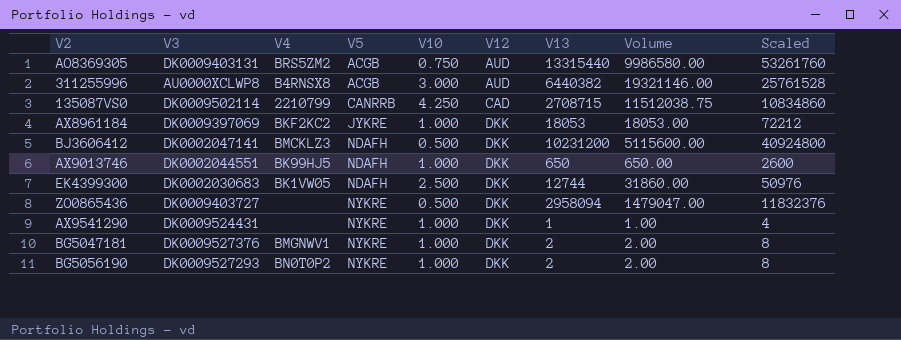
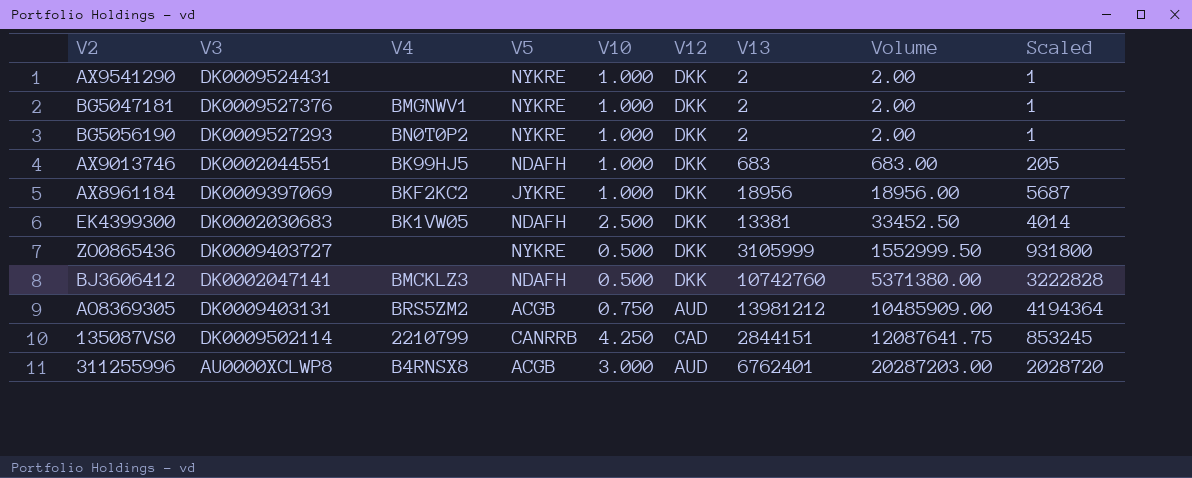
row order: V5 ascending -> Volume ascending
column Scaled | formula: [V13] * 4 -> [V13] * 0.3
AX9541290 | V13: 1 -> 2
AX9541290 | Volume: 1.00 -> 2.00
AX9013746 | V13: 650 -> 683
AX9013746 | Volume: 650.00 -> 683.00
AX8961184 | V13: 18053 -> 18956
AX8961184 | Volume: 18053.00 -> 18956.00
EK4399300 | V13: 12744 -> 13381
EK4399300 | Volume: 31860.00 -> 33452.50
ZO0865436 | V13: 2958094 -> 3105999
ZO0865436 | Volume: 1479047.00 -> 1552999.50
BJ3606412 | V13: 10231200 -> 10742760
BJ3606412 | Volume: 5115600.00 -> 5371380.00
AO8369305 | V13: 13315440 -> 13981212
AO8369305 | Volume: 9986580.00 -> 10485909.00
135087VS0 | V13: 2708715 -> 2844151
135087VS0 | Volume: 11512038.75 -> 12087641.75
311255996 | V13: 6440382 -> 6762401
311255996 | Volume: 19321146.00 -> 20287203.00

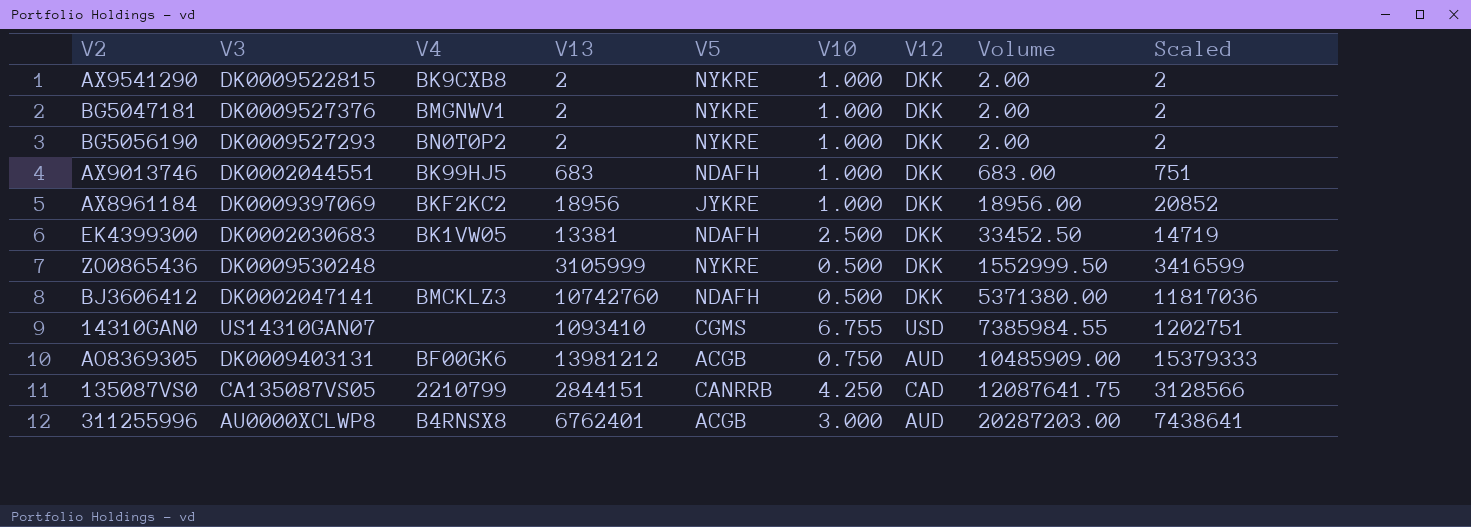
column V13 | position: 7 -> 4
column Scaled | formula: [V13] * 0.3 -> [V13] * 1.1
AX9541290 | V3: DK0009524431 -> DK0009522815
AX9541290 | V4: none -> BK9CXB8
ZO0865436 | V3: DK0009403727 -> DK0009530248
row 14310GAN0: none -> US14310GAN07 | none | 1093410 | CGMS | 6.755 | USD | 7385984.55 | 1202751
AO8369305 | V4: BRS5ZM2 -> BF00GK6
135087VS0 | V3: DK0009502114 -> CA135087VS05

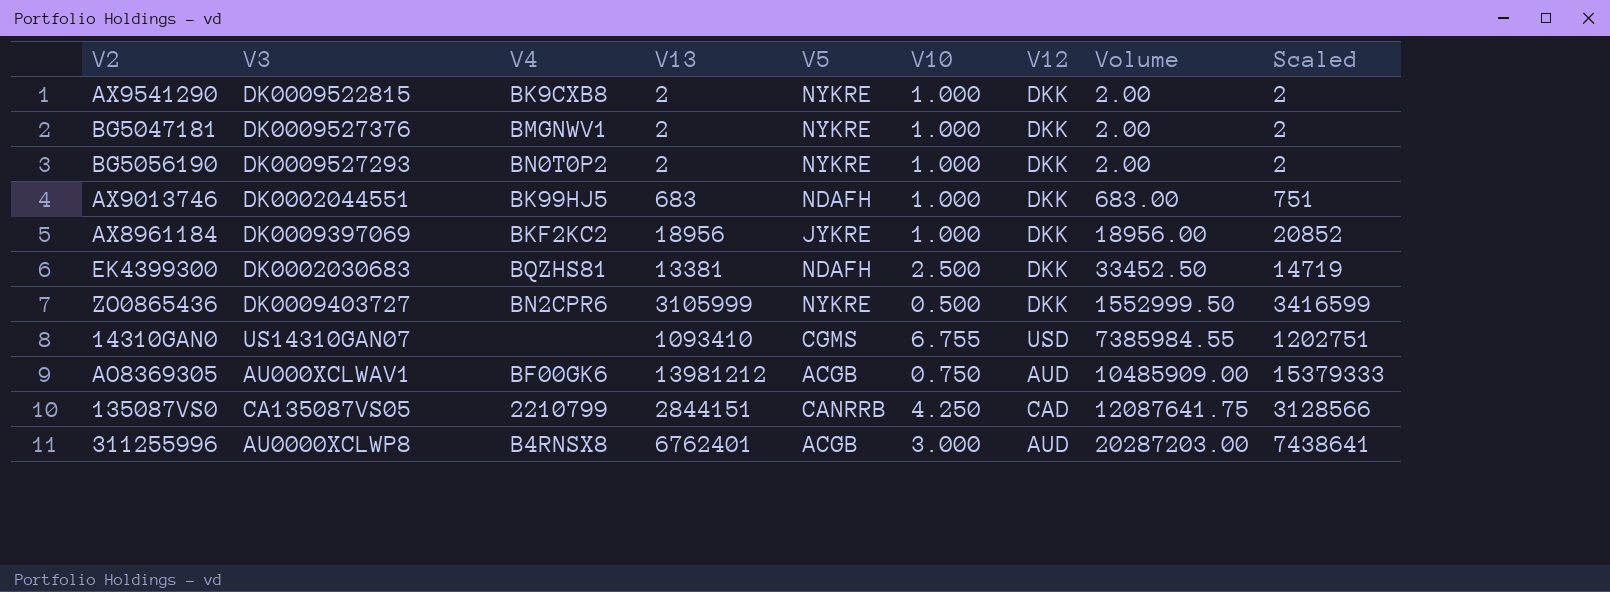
row BJ3606412: DK0002047141 | BMCKLZ3 | 10742760 | NDAFH | 0.500 | DKK | 5371380.00 | 11817036 -> none
EK4399300 | V4: BK1VW05 -> BQZHS81
ZO0865436 | V3: DK0009530248 -> DK0009403727
ZO0865436 | V4: none -> BN2CPR6
AO8369305 | V3: DK0009403131 -> AU000XCLWAV1

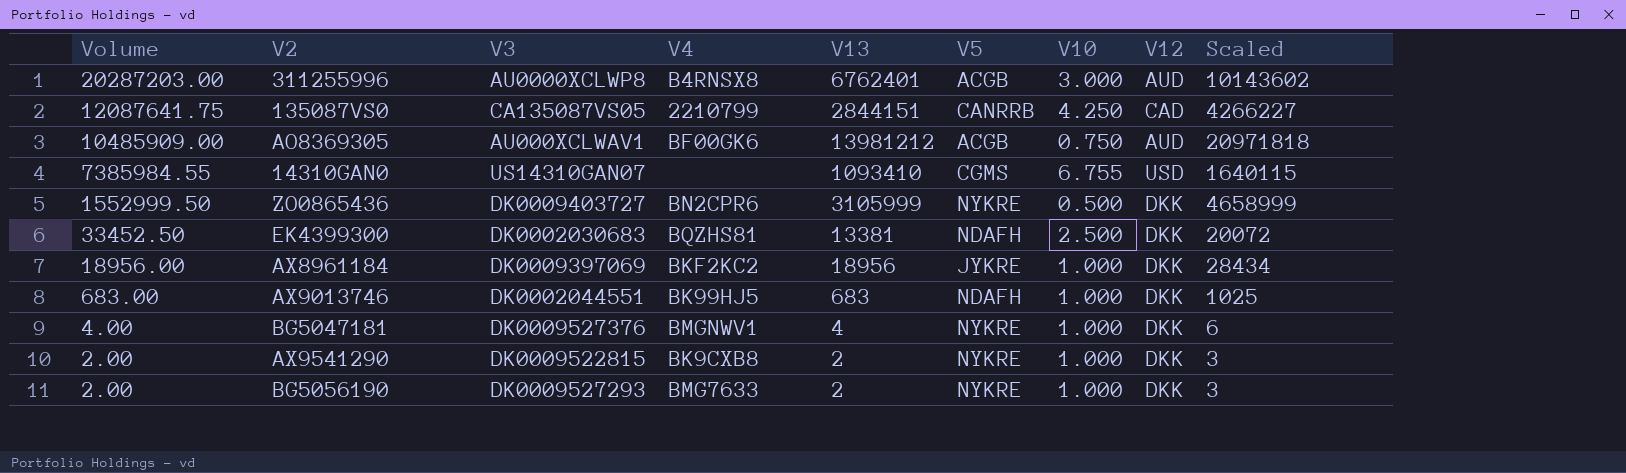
row order: Volume ascending -> Volume descending
column Volume | position: 8 -> 1
column Scaled | formula: [V13] * 1.1 -> [V13] * 1.5
BG5047181 | Volume: 2.00 -> 4.00
BG5047181 | V13: 2 -> 4
BG5056190 | V4: BN0T0P2 -> BMG7633

